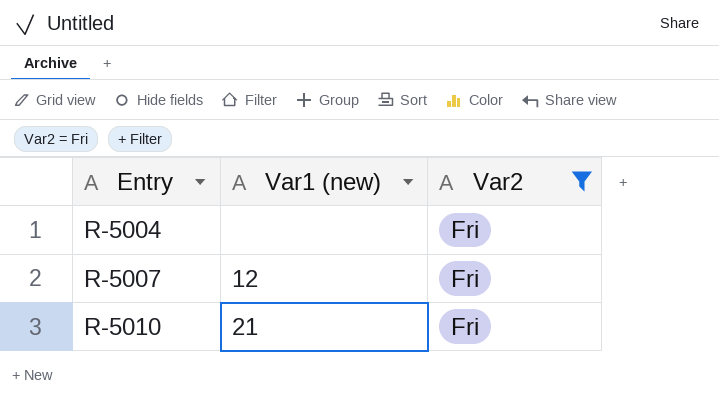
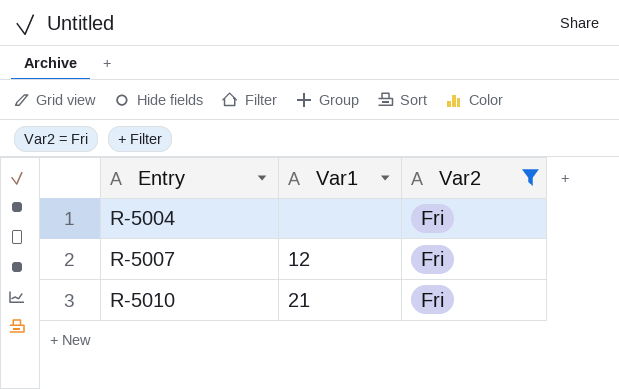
column name: Var1 (new) -> Var1

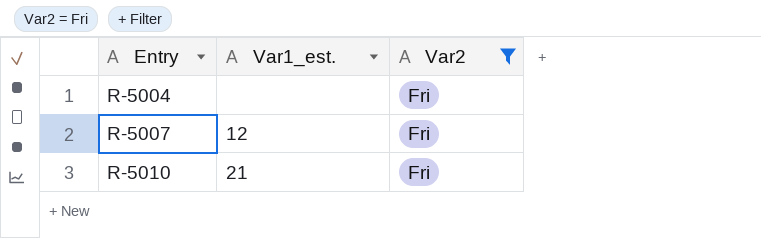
column name: Var1 -> Var1_est.

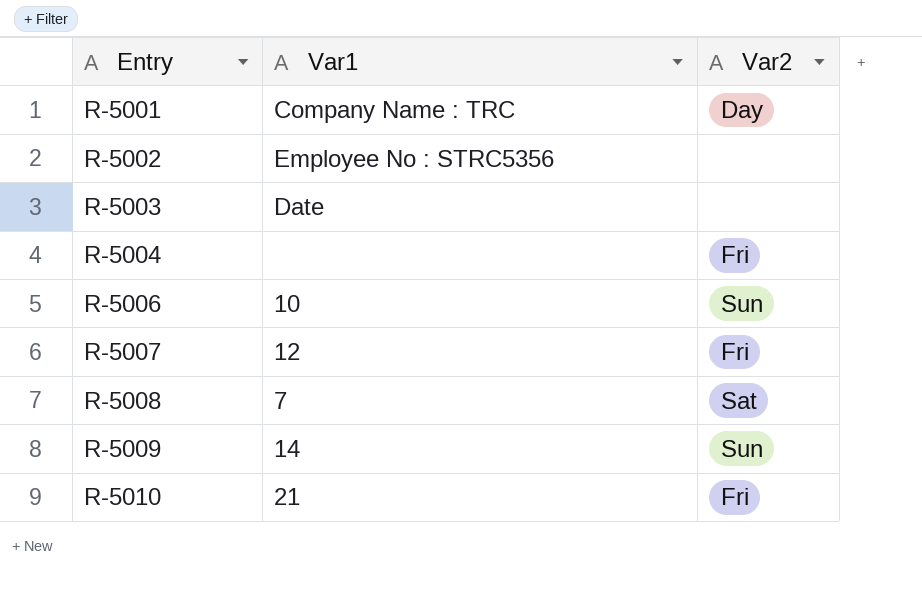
filter: Var2 = Fri -> none
column name: Var1_est. -> Var1

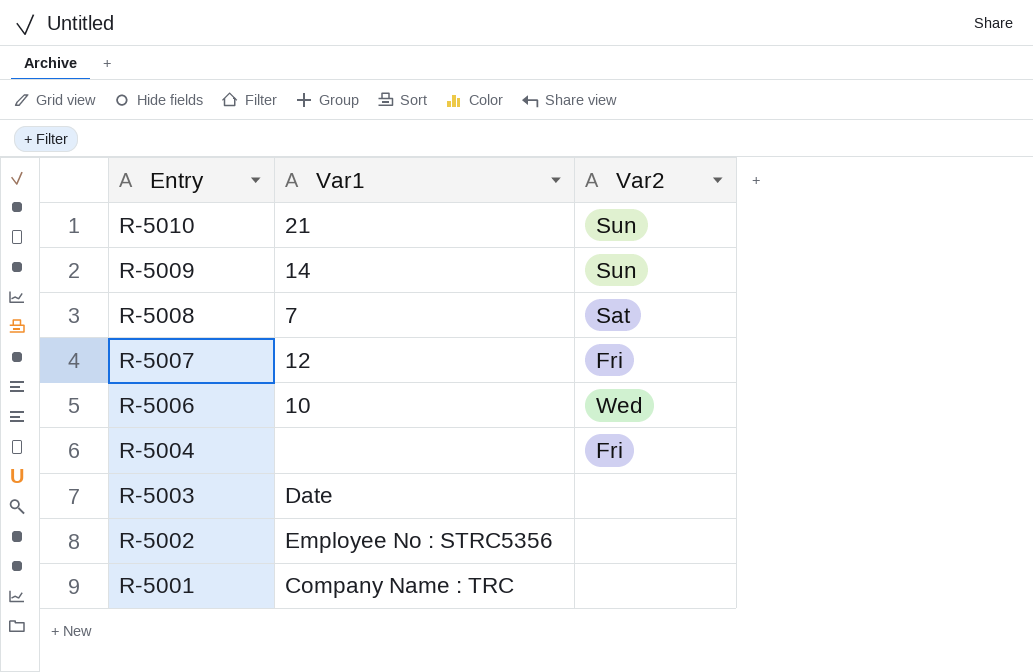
row order: Entry ascending -> Entry descending
R-5010 | Var2: Fri -> Sun
R-5006 | Var2: Sun -> Wed
R-5001 | Var2: Day -> none

